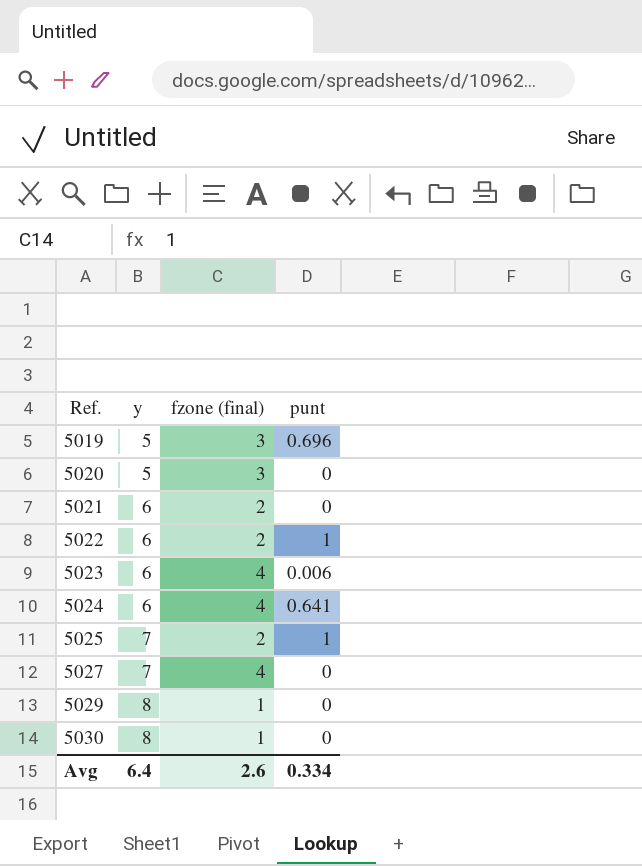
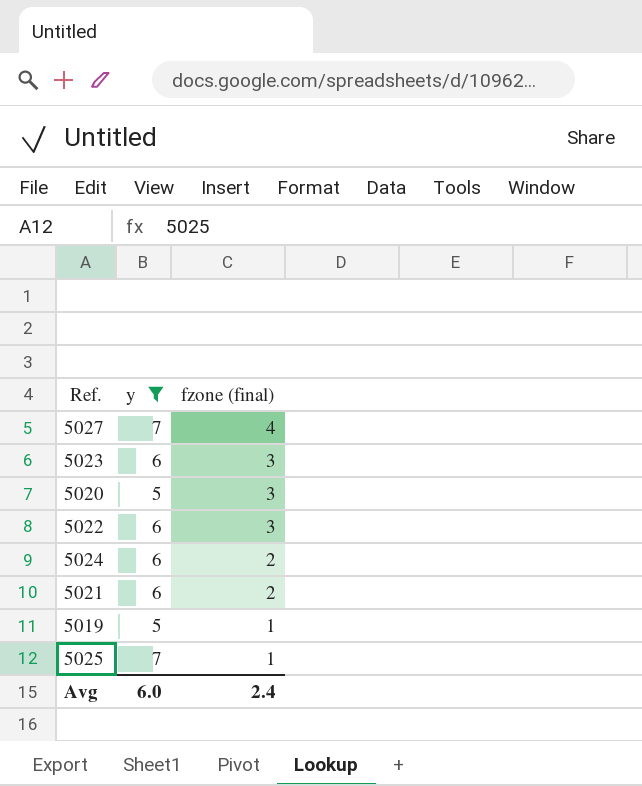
filter: none -> y != 8
row order: Ref. ascending -> fzone (final) descending
column punt | position: 4 -> none
5023 | fzone (final): 4 -> 3
5022 | fzone (final): 2 -> 3
5024 | fzone (final): 4 -> 2
5019 | fzone (final): 3 -> 1
5025 | fzone (final): 2 -> 1
Avg | y: 6.4 -> 6.0
Avg | fzone (final): 2.6 -> 2.4

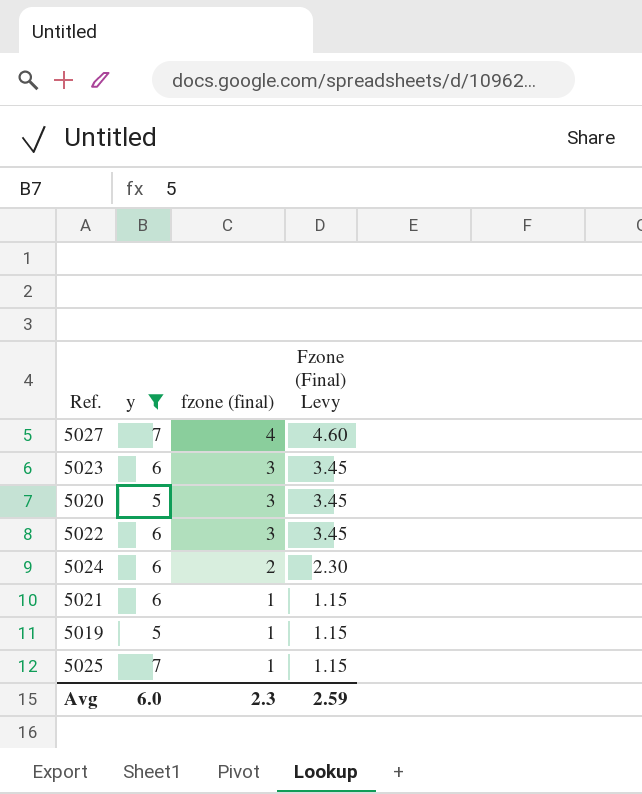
column Fzone (Final) Levy | formula: none -> [fzone (final)] * 1.15
5021 | fzone (final): 2 -> 1
Avg | fzone (final): 2.4 -> 2.3

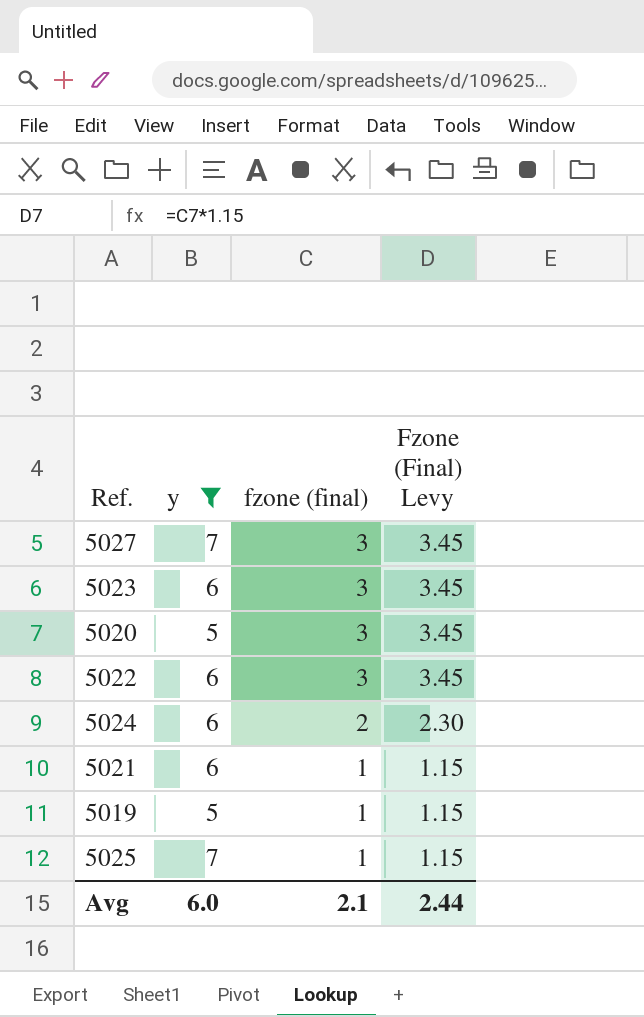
5027 | fzone (final): 4 -> 3
5027 | Fzone (Final) Levy: 4.60 -> 3.45
Avg | fzone (final): 2.3 -> 2.1
Avg | Fzone (Final) Levy: 2.59 -> 2.44

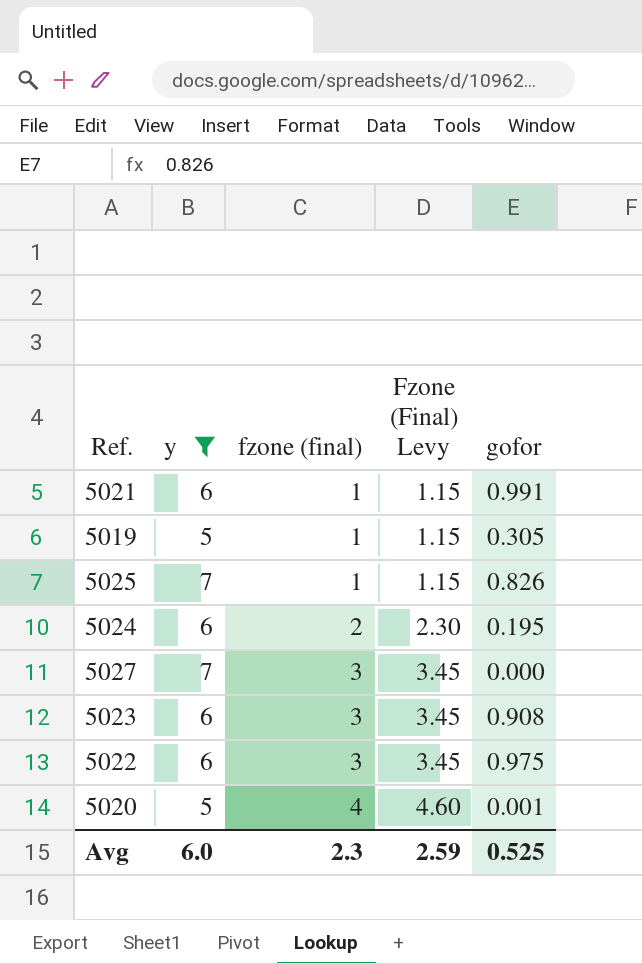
row order: fzone (final) descending -> fzone (final) ascending
column gofor | position: none -> 5
5020 | fzone (final): 3 -> 4
5020 | Fzone (Final) Levy: 3.45 -> 4.60
Avg | fzone (final): 2.1 -> 2.3
Avg | Fzone (Final) Levy: 2.44 -> 2.59

